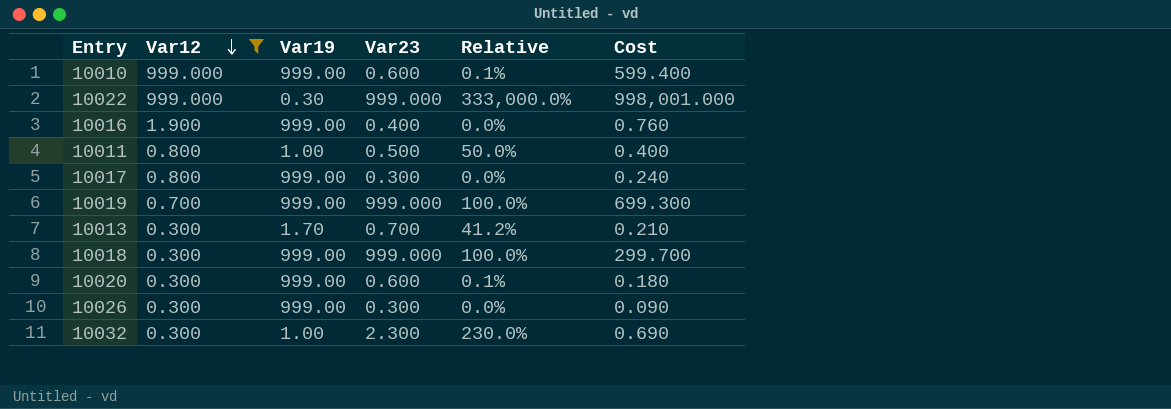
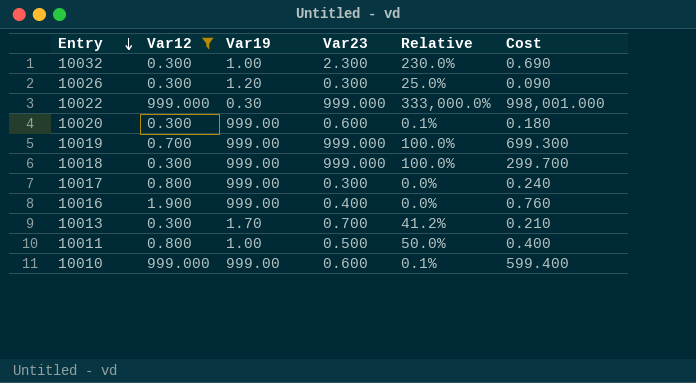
row order: Var12 descending -> Entry descending
10026 | Var19: 999.00 -> 1.20
10026 | Relative: 0.0% -> 25.0%

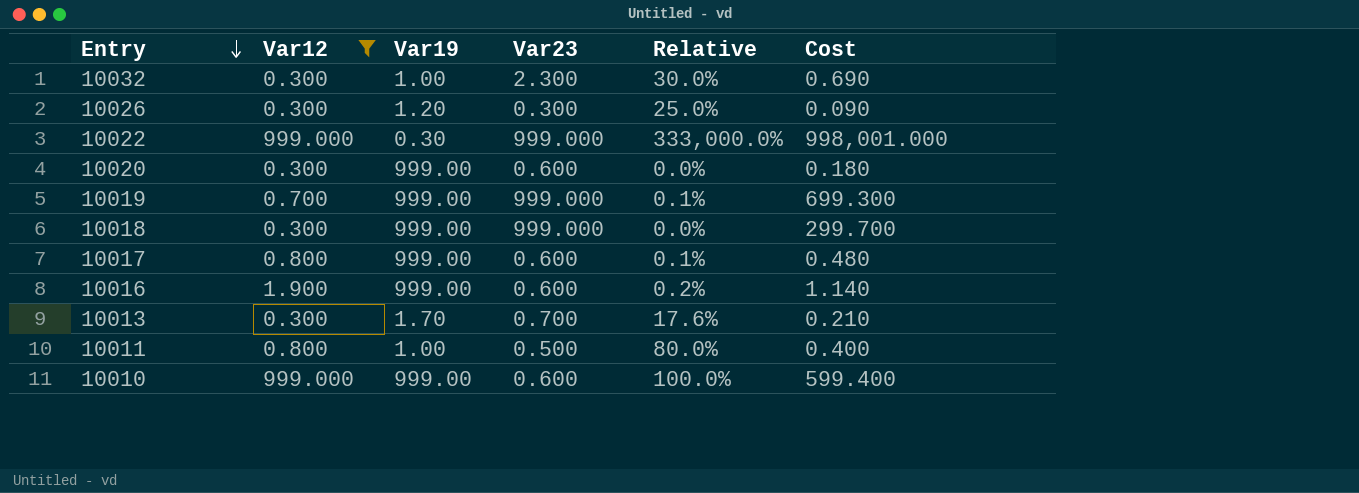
column Relative | formula: [Var23] / [Var19] -> [Var12] / [Var19]
10017 | Var23: 0.300 -> 0.600
10017 | Cost: 0.240 -> 0.480
10016 | Var23: 0.400 -> 0.600
10016 | Cost: 0.760 -> 1.140

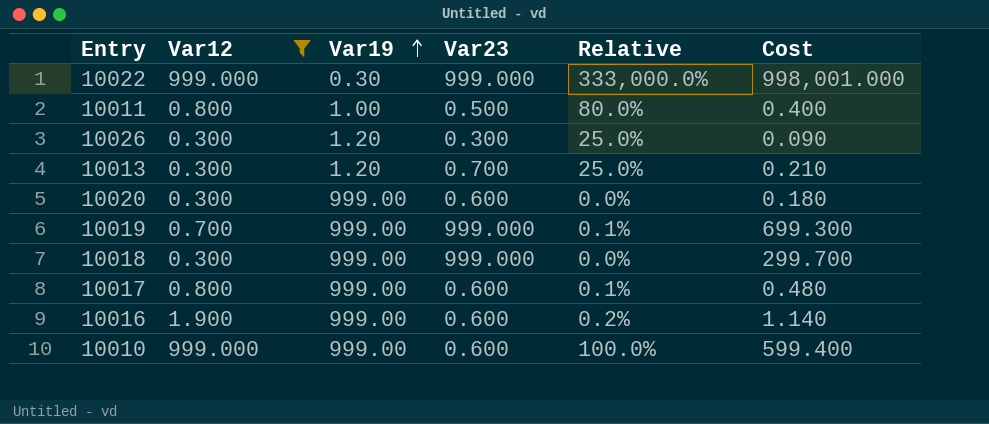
row order: Entry descending -> Var19 ascending
row 10032: 0.300 | 1.00 | 2.300 | 30.0% | 0.690 -> none
10013 | Var19: 1.70 -> 1.20
10013 | Relative: 17.6% -> 25.0%

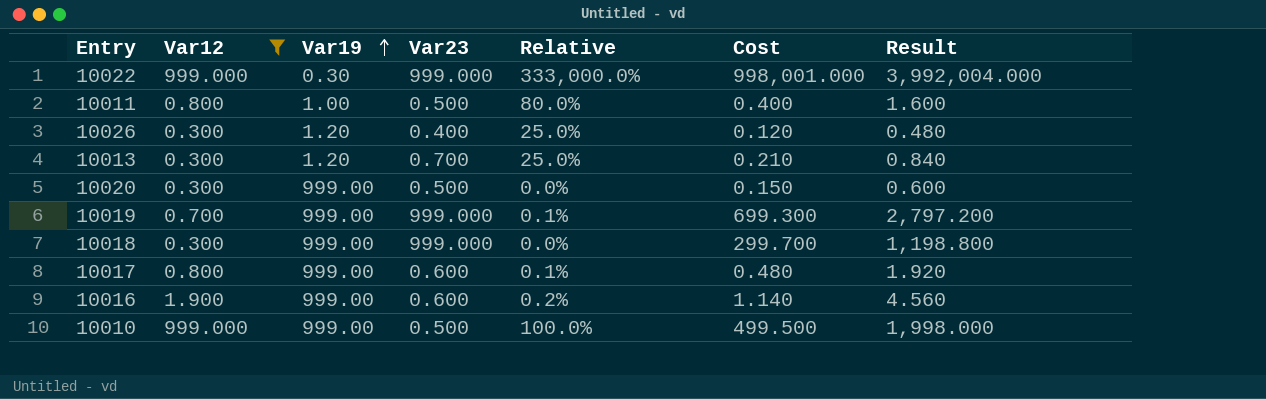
column Result | formula: none -> [Cost] * 4
10026 | Var23: 0.300 -> 0.400
10026 | Cost: 0.090 -> 0.120
10020 | Var23: 0.600 -> 0.500
10020 | Cost: 0.180 -> 0.150
10010 | Var23: 0.600 -> 0.500
10010 | Cost: 599.400 -> 499.500

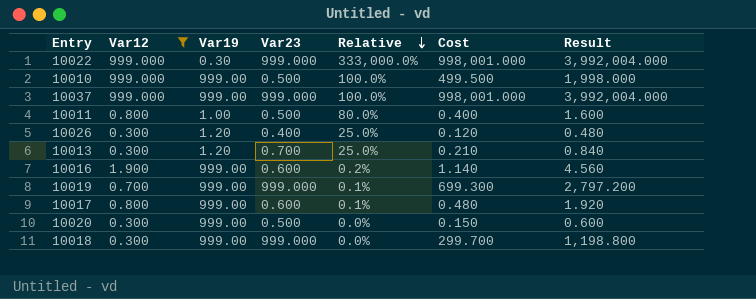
row order: Var19 ascending -> Relative descending
row 10037: none -> 999.000 | 999.00 | 999.000 | 100.0% | 998,001.000 | 3,992,004.000

